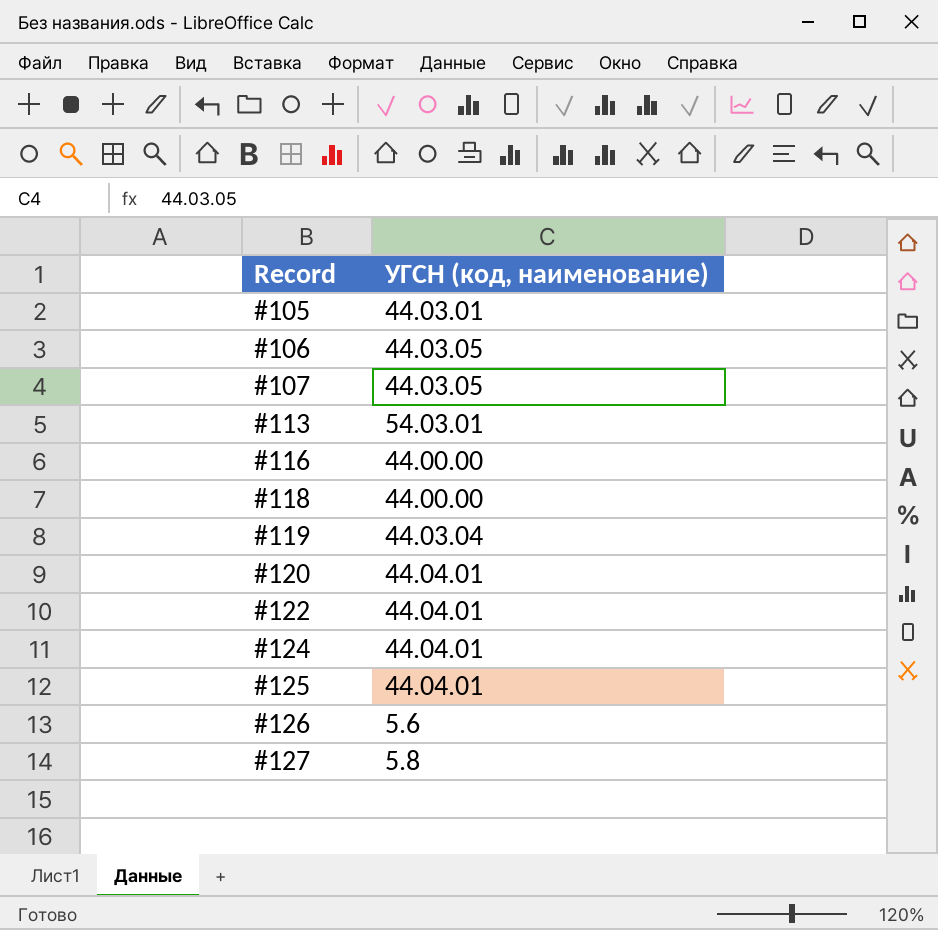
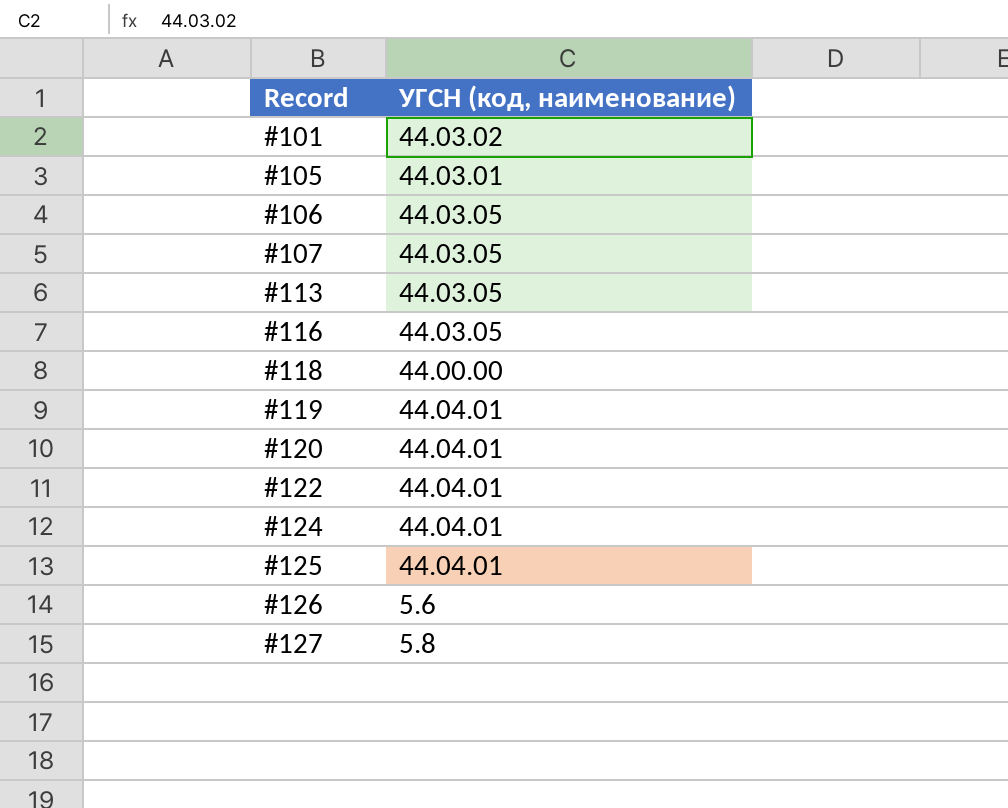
row #101: none -> 44.03.02
#113 | УГСН (код, наименование): 54.03.01 -> 44.03.05
#116 | УГСН (код, наименование): 44.00.00 -> 44.03.05
#119 | УГСН (код, наименование): 44.03.04 -> 44.04.01

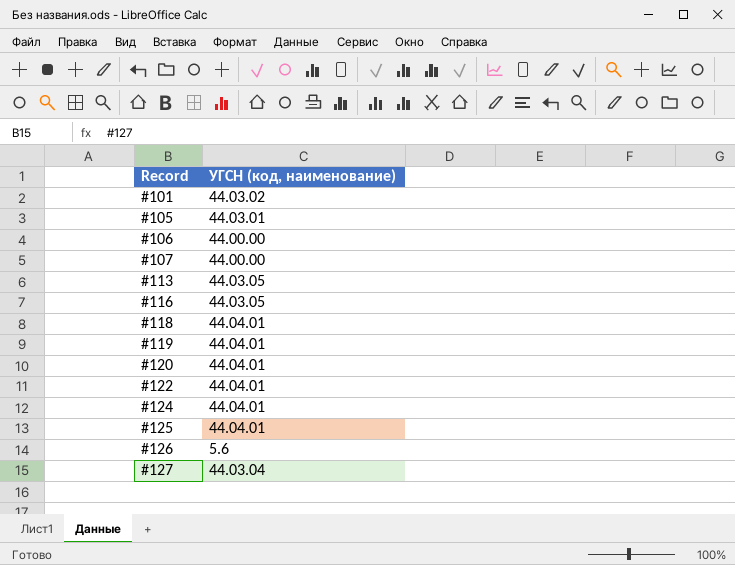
#106 | УГСН (код, наименование): 44.03.05 -> 44.00.00
#107 | УГСН (код, наименование): 44.03.05 -> 44.00.00
#118 | УГСН (код, наименование): 44.00.00 -> 44.04.01
#127 | УГСН (код, наименование): 5.8 -> 44.03.04

